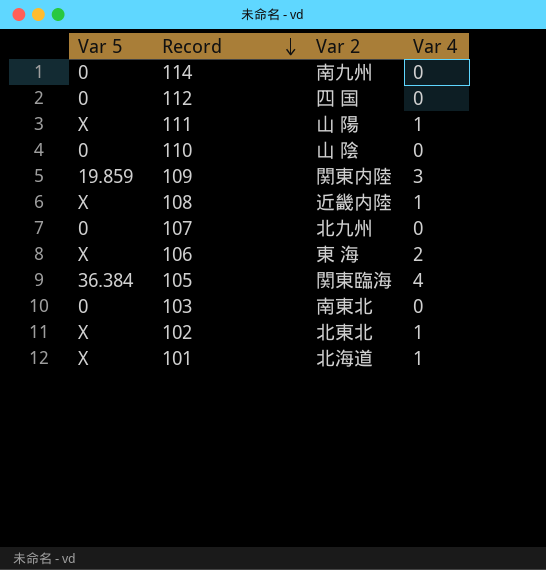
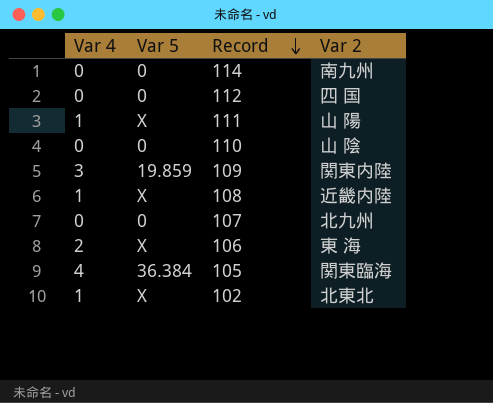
column Var 4 | position: 4 -> 1
row 103: 0 | 南東北 | 0 -> none
row 101: X | 北海道 | 1 -> none

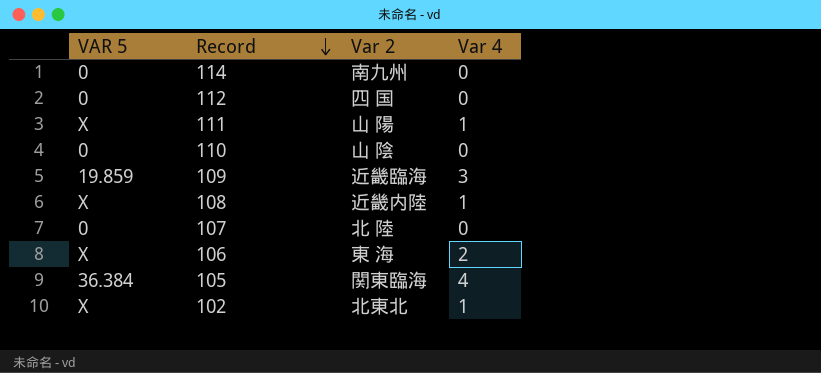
column name: Var 5 -> VAR 5
column Var 4 | position: 1 -> 4
109 | Var 2: 関東内陸 -> 近畿臨海
107 | Var 2: 北九州 -> 北 陸

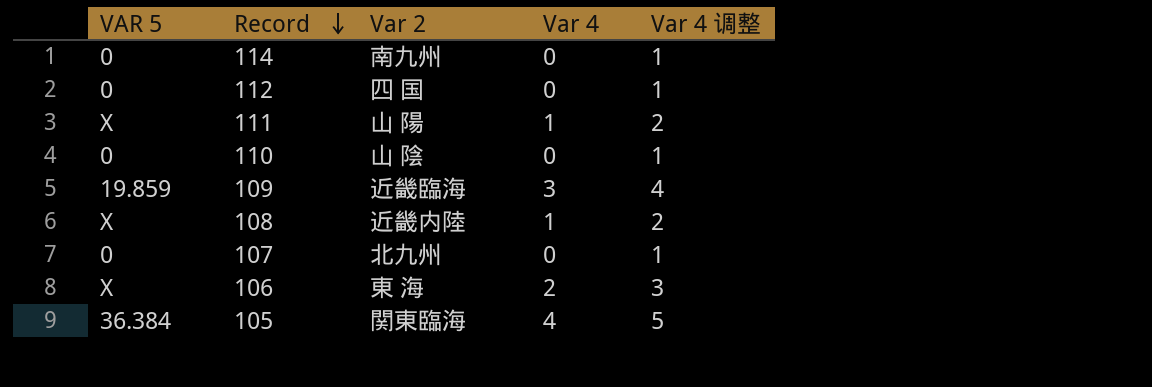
column Var 4 调整 | formula: none -> [Var 4] + 1
row 102: X | 北東北 | 1 -> none
107 | Var 2: 北 陸 -> 北九州

